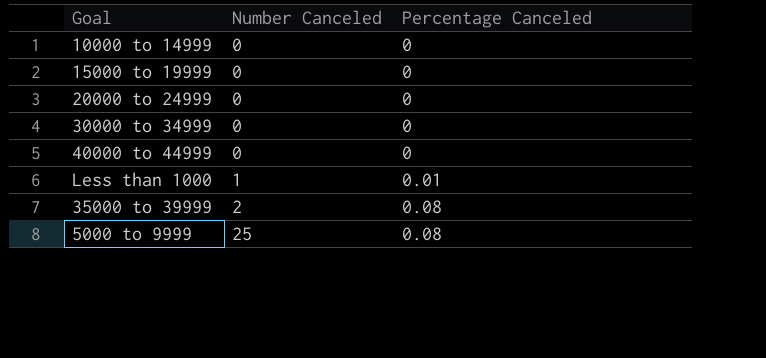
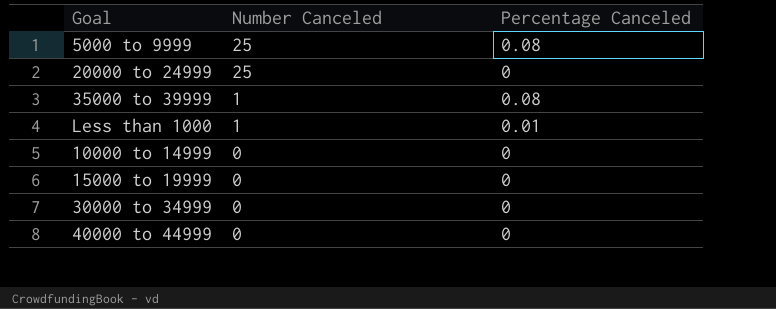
row order: Number Canceled ascending -> Number Canceled descending
20000 to 24999 | Number Canceled: 0 -> 25
35000 to 39999 | Number Canceled: 2 -> 1

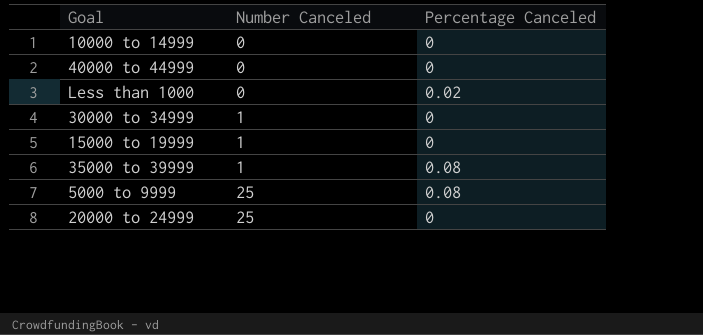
row order: Number Canceled descending -> Number Canceled ascending
Less than 1000 | Number Canceled: 1 -> 0
Less than 1000 | Percentage Canceled: 0.01 -> 0.02
30000 to 34999 | Number Canceled: 0 -> 1
15000 to 19999 | Number Canceled: 0 -> 1

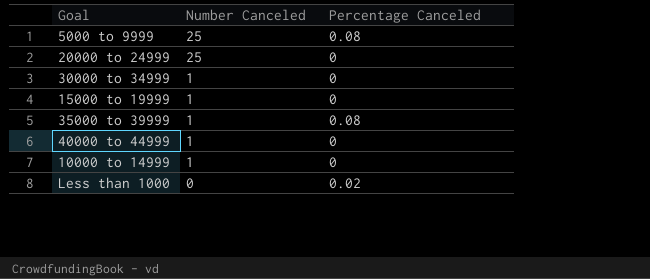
row order: Number Canceled ascending -> Number Canceled descending
40000 to 44999 | Number Canceled: 0 -> 1
10000 to 14999 | Number Canceled: 0 -> 1

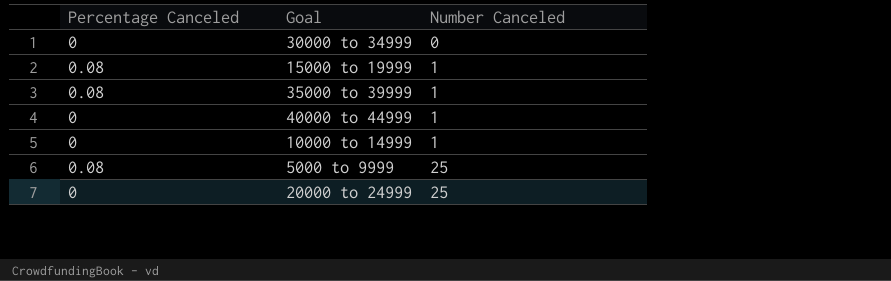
row order: Number Canceled descending -> Number Canceled ascending
column Percentage Canceled | position: 3 -> 1
row Less than 1000: 0 | 0.02 -> none
30000 to 34999 | Number Canceled: 1 -> 0
15000 to 19999 | Percentage Canceled: 0 -> 0.08

